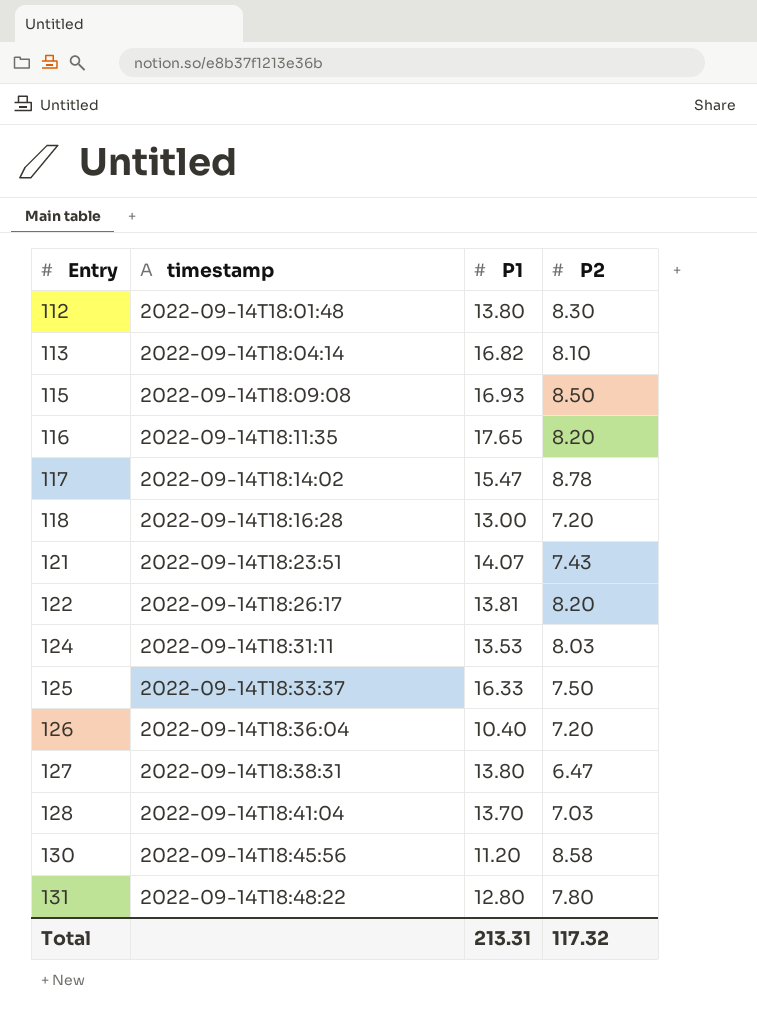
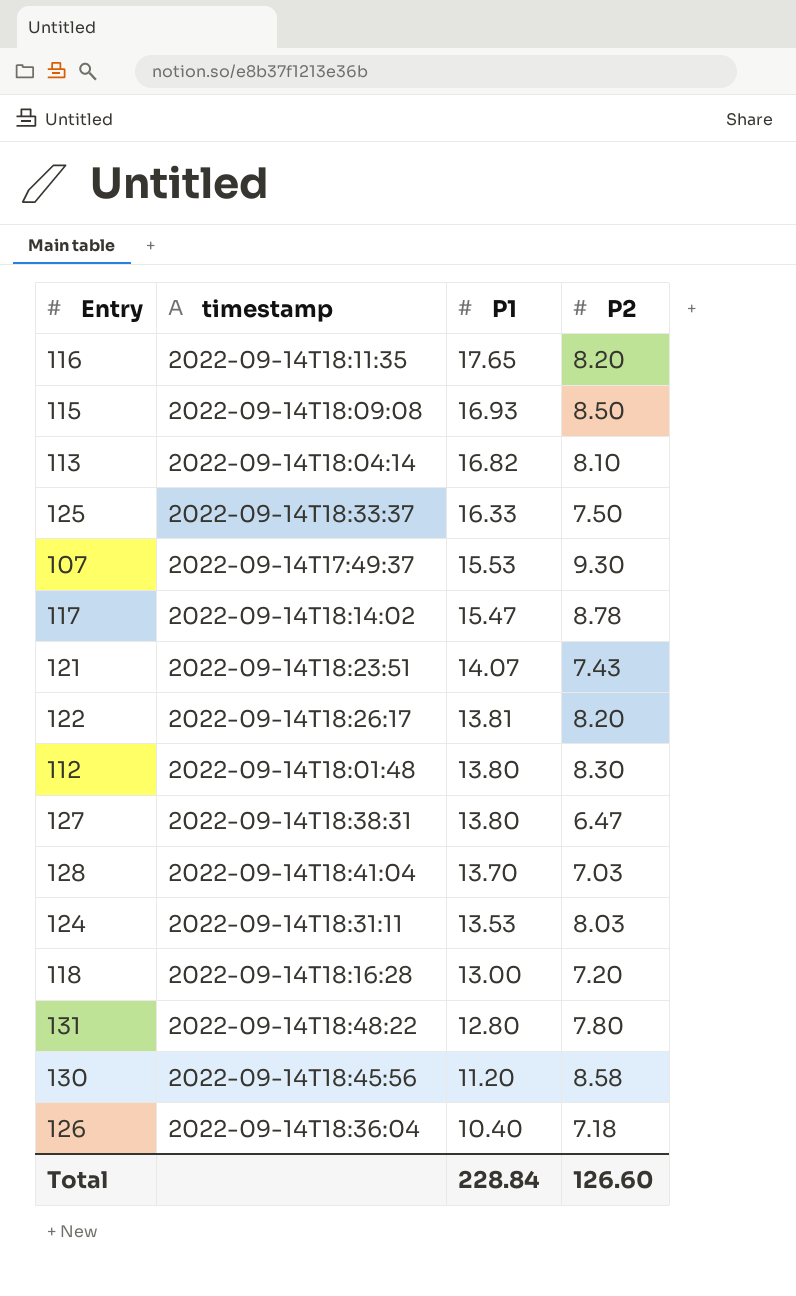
row order: Entry ascending -> P1 descending
row 107: none -> 2022-09-14T17:49:37 | 15.53 | 9.30
126 | P2: 7.20 -> 7.18
Total | P1: 213.31 -> 228.84
Total | P2: 117.32 -> 126.60

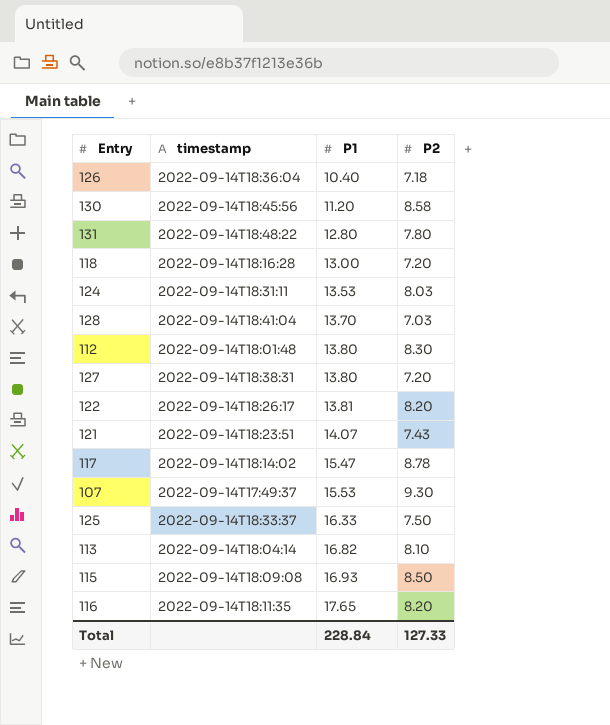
row order: P1 descending -> P1 ascending
127 | P2: 6.47 -> 7.20
Total | P2: 126.60 -> 127.33

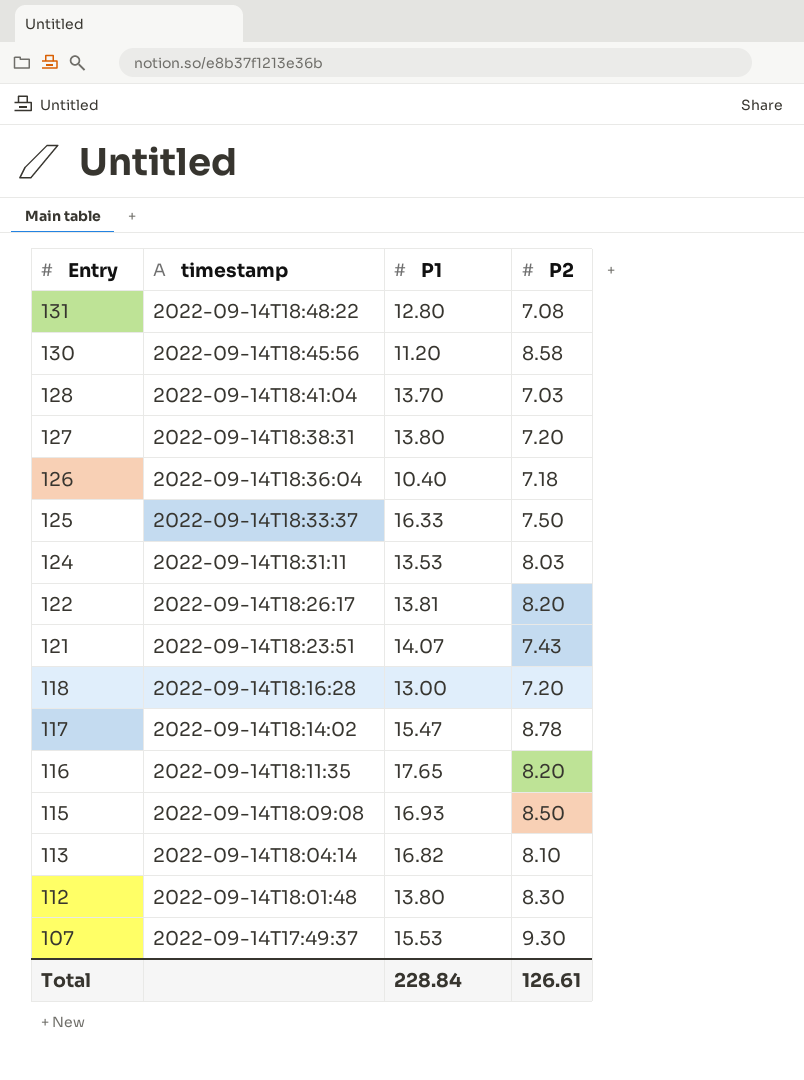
row order: P1 ascending -> Entry descending
131 | P2: 7.80 -> 7.08
Total | P2: 127.33 -> 126.61

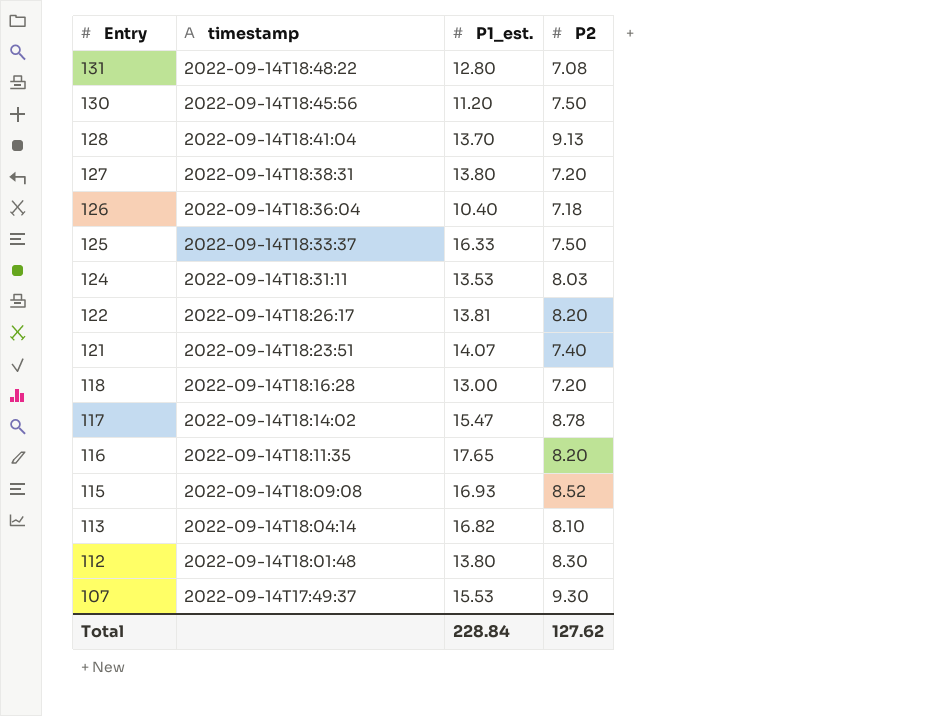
column name: P1 -> P1_est.
130 | P2: 8.58 -> 7.50
128 | P2: 7.03 -> 9.13
121 | P2: 7.43 -> 7.40
115 | P2: 8.50 -> 8.52
Total | P2: 126.61 -> 127.62

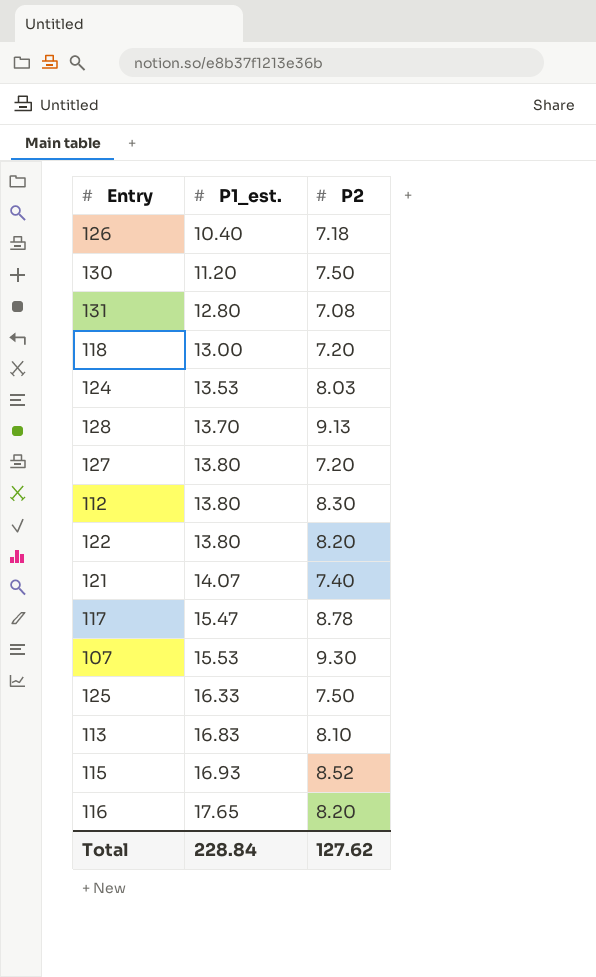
row order: Entry descending -> P1_est. ascending
column timestamp | position: 2 -> none
122 | P1_est.: 13.81 -> 13.80
113 | P1_est.: 16.82 -> 16.83

